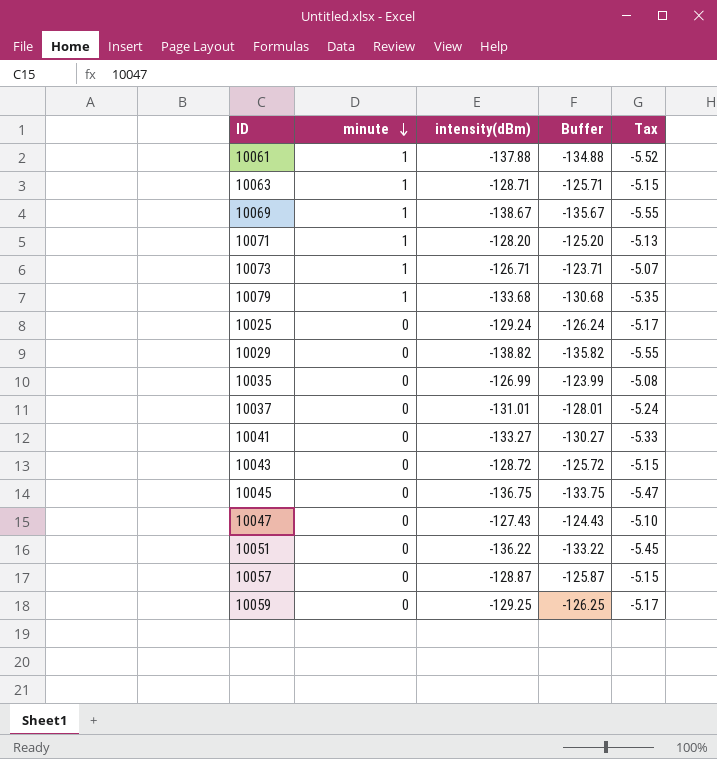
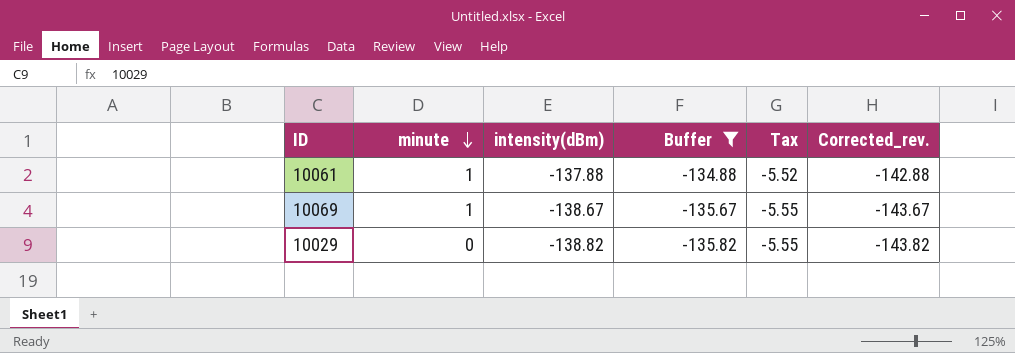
filter: none -> Buffer <= -134.88
column Corrected_rev. | formula: none -> [intensity(dBm)] - 5

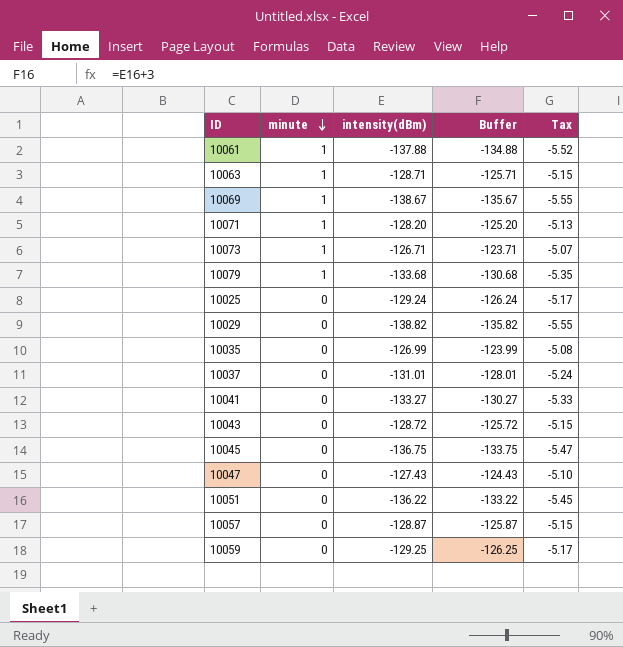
filter: Buffer <= -134.88 -> none
column Corrected_rev. | formula: [intensity(dBm)] - 5 -> none

